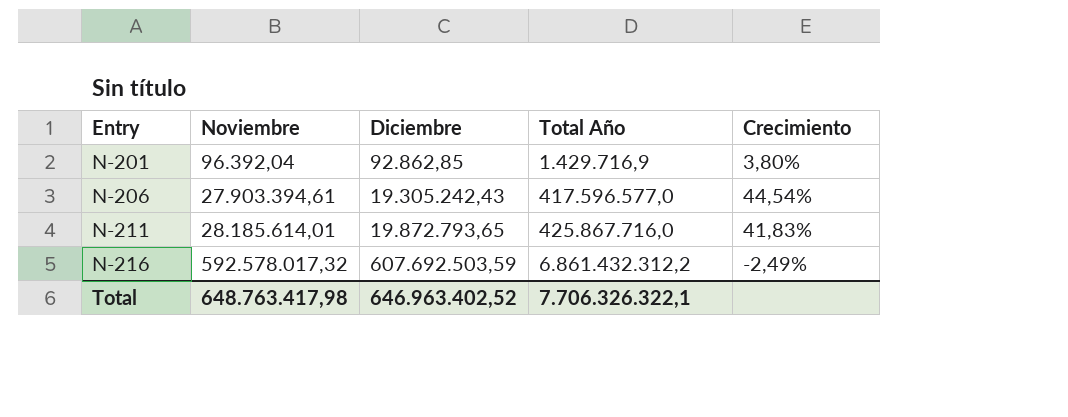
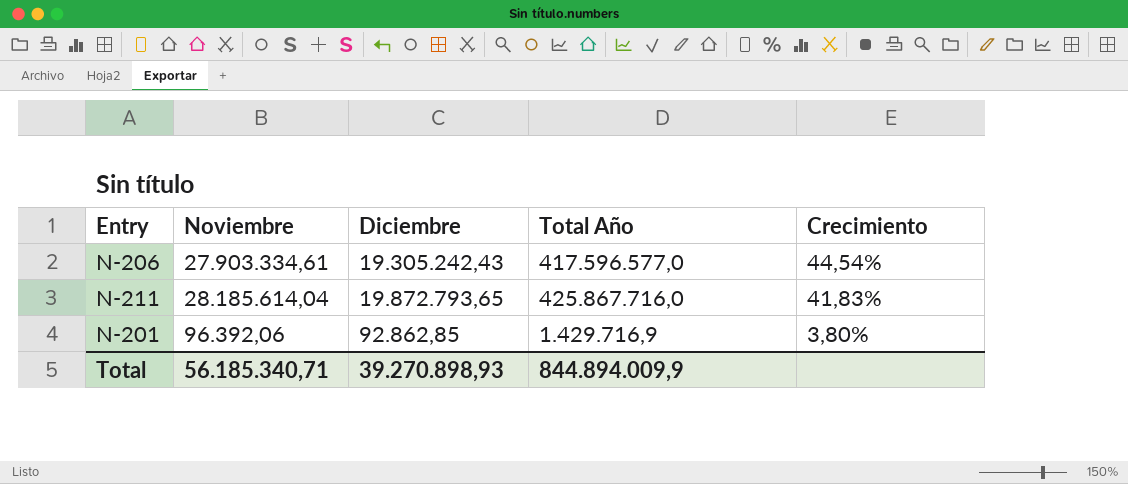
row order: Entry ascending -> Crecimiento descending
row N-216: 592.578.017,32 | 607.692.503,59 | 6.861.432.312,2 | -2,49% -> none
N-206 | Noviembre: 27.903.394,61 -> 27.903.334,61
N-211 | Noviembre: 28.185.614,01 -> 28.185.614,04
N-201 | Noviembre: 96.392,04 -> 96.392,06
Total | Noviembre: 648.763.417,98 -> 56.185.340,71
Total | Diciembre: 646.963.402,52 -> 39.270.898,93
Total | Total Año: 7.706.326.322,1 -> 844.894.009,9

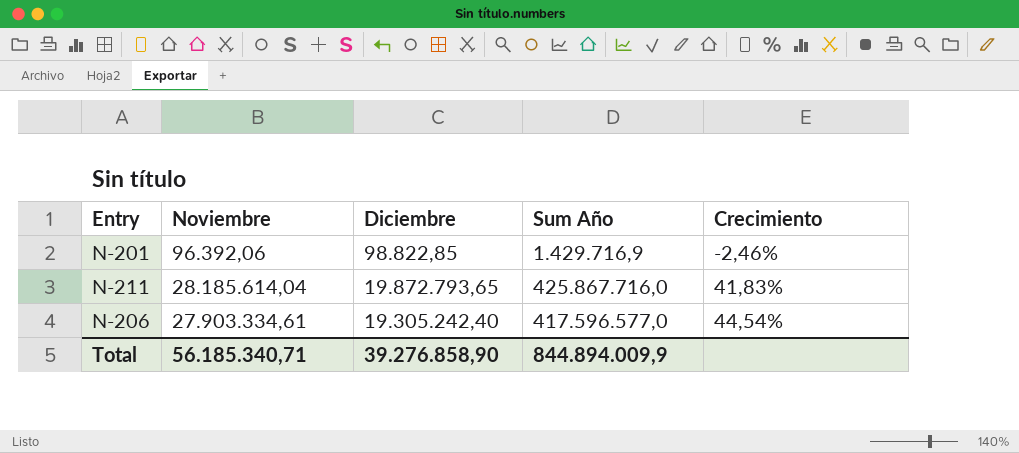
row order: Crecimiento descending -> Crecimiento ascending
column name: Total Año -> Sum Año
N-201 | Diciembre: 92.862,85 -> 98.822,85
N-201 | Crecimiento: 3,80% -> -2,46%
N-206 | Diciembre: 19.305.242,43 -> 19.305.242,40
Total | Diciembre: 39.270.898,93 -> 39.276.858,90

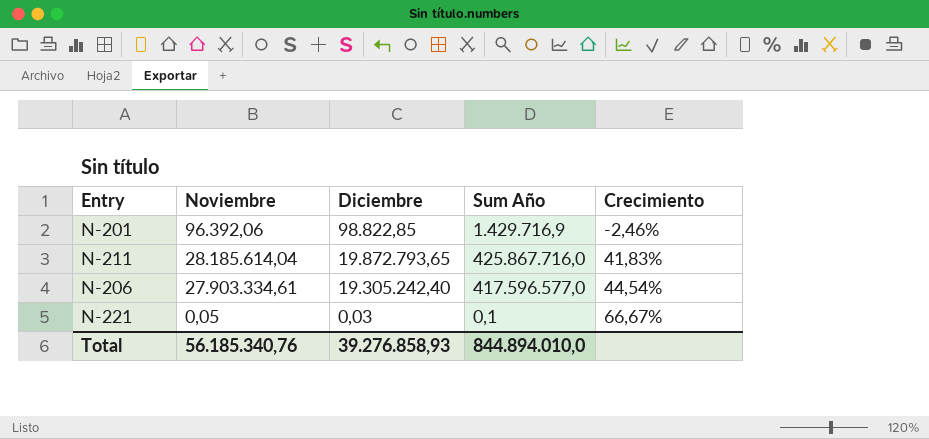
row N-221: none -> 0,05 | 0,03 | 0,1 | 66,67%
Total | Noviembre: 56.185.340,71 -> 56.185.340,76
Total | Diciembre: 39.276.858,90 -> 39.276.858,93
Total | Sum Año: 844.894.009,9 -> 844.894.010,0

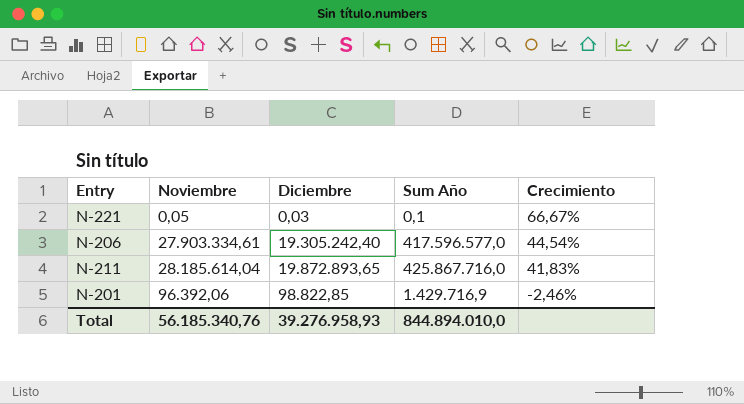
row order: Crecimiento ascending -> Crecimiento descending
N-211 | Diciembre: 19.872.793,65 -> 19.872.893,65
Total | Diciembre: 39.276.858,93 -> 39.276.958,93

